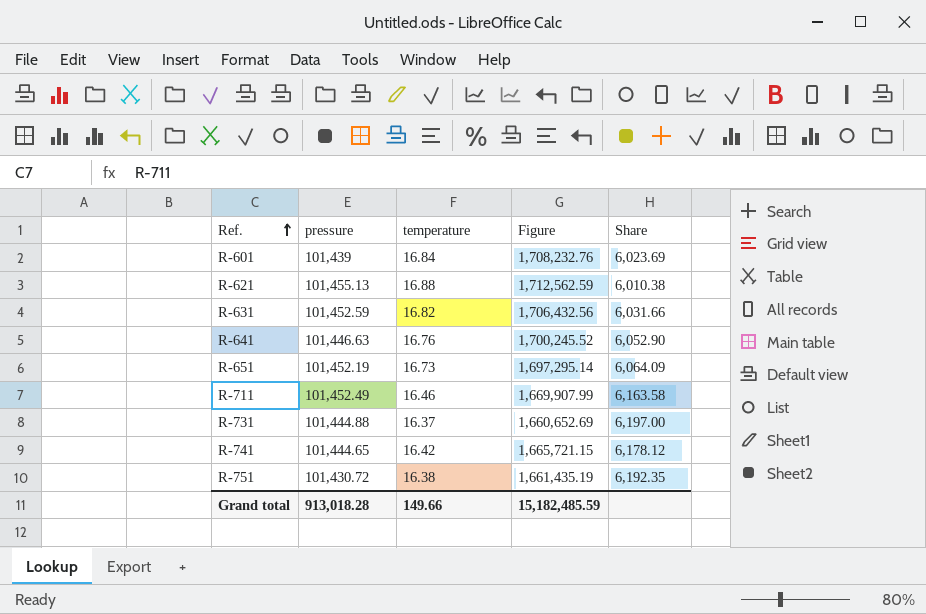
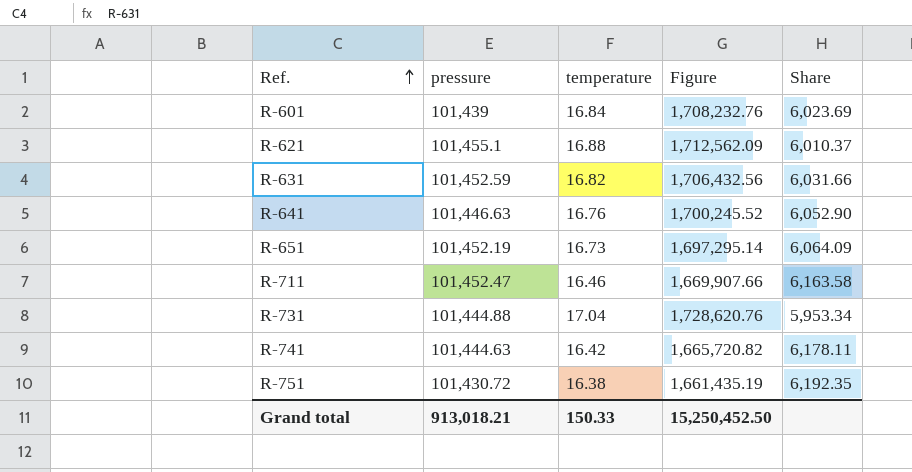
R-621 | pressure: 101,455.13 -> 101,455.1
R-621 | Figure: 1,712,562.59 -> 1,712,562.09
R-621 | Share: 6,010.38 -> 6,010.37
R-711 | pressure: 101,452.49 -> 101,452.47
R-711 | Figure: 1,669,907.99 -> 1,669,907.66
R-731 | temperature: 16.37 -> 17.04
R-731 | Figure: 1,660,652.69 -> 1,728,620.76
R-731 | Share: 6,197.00 -> 5,953.34
R-741 | pressure: 101,444.65 -> 101,444.63
R-741 | Figure: 1,665,721.15 -> 1,665,720.82
R-741 | Share: 6,178.12 -> 6,178.11
Grand total | pressure: 913,018.28 -> 913,018.21
Grand total | temperature: 149.66 -> 150.33
Grand total | Figure: 15,182,485.59 -> 15,250,452.50

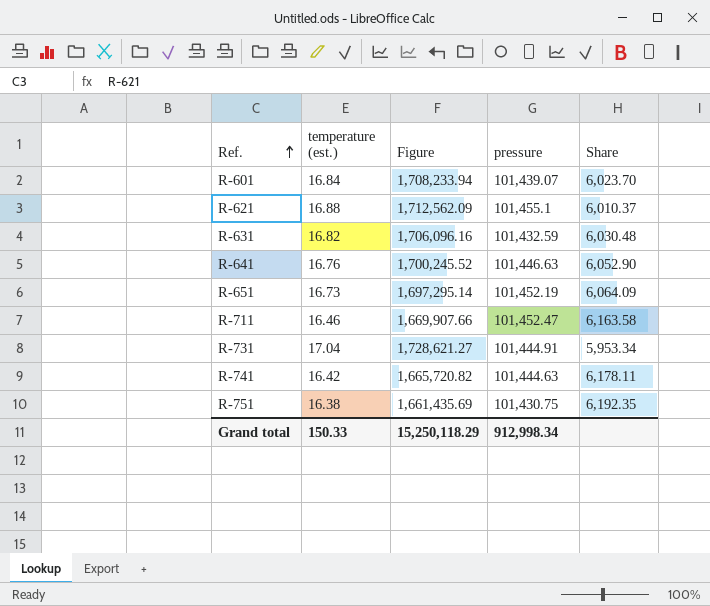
column name: temperature -> temperature (est.)
column pressure | position: 2 -> 4
R-601 | Figure: 1,708,232.76 -> 1,708,233.94
R-601 | pressure: 101,439 -> 101,439.07
R-601 | Share: 6,023.69 -> 6,023.70
R-631 | Figure: 1,706,432.56 -> 1,706,096.16
R-631 | pressure: 101,452.59 -> 101,432.59
R-631 | Share: 6,031.66 -> 6,030.48
R-731 | Figure: 1,728,620.76 -> 1,728,621.27
R-731 | pressure: 101,444.88 -> 101,444.91
R-751 | Figure: 1,661,435.19 -> 1,661,435.69
R-751 | pressure: 101,430.72 -> 101,430.75
Grand total | Figure: 15,250,452.50 -> 15,250,118.29
Grand total | pressure: 913,018.21 -> 912,998.34

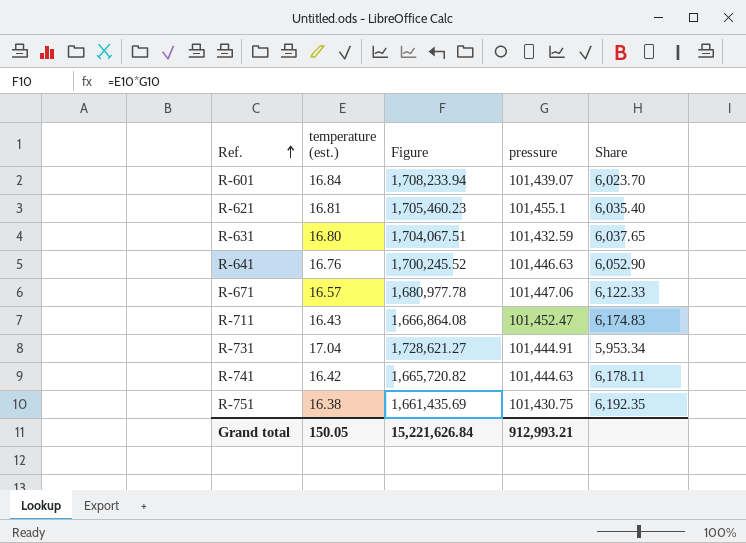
row R-651: 16.73 | 1,697,295.14 | 101,452.19 | 6,064.09 -> none
R-621 | temperature (est.): 16.88 -> 16.81
R-621 | Figure: 1,712,562.09 -> 1,705,460.23
R-621 | Share: 6,010.37 -> 6,035.40
R-631 | temperature (est.): 16.82 -> 16.80
R-631 | Figure: 1,706,096.16 -> 1,704,067.51
R-631 | Share: 6,030.48 -> 6,037.65
row R-671: none -> 16.57 | 1,680,977.78 | 101,447.06 | 6,122.33
R-711 | temperature (est.): 16.46 -> 16.43
R-711 | Figure: 1,669,907.66 -> 1,666,864.08
R-711 | Share: 6,163.58 -> 6,174.83
Grand total | temperature (est.): 150.33 -> 150.05
Grand total | Figure: 15,250,118.29 -> 15,221,626.84
Grand total | pressure: 912,998.34 -> 912,993.21

